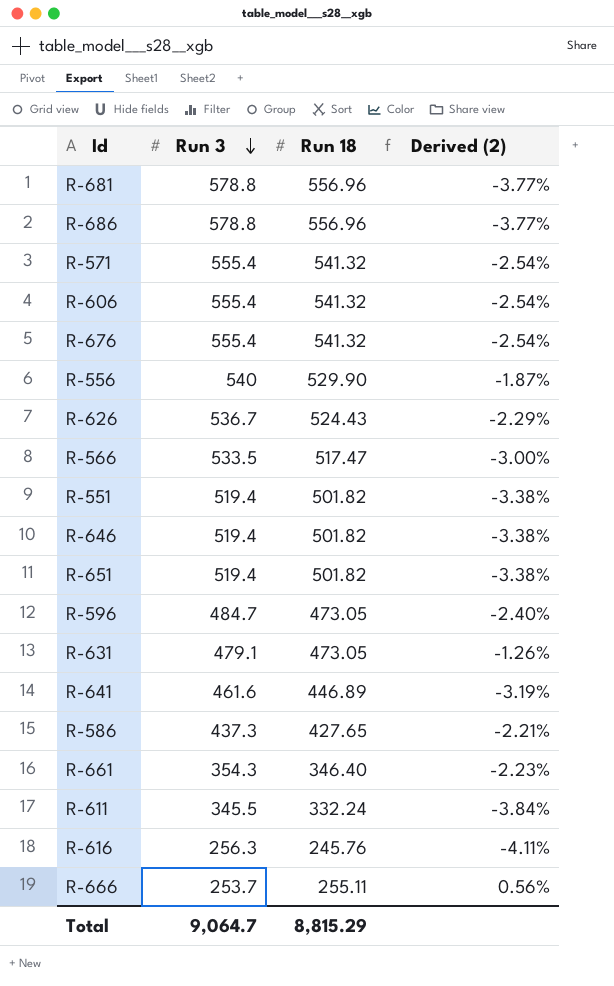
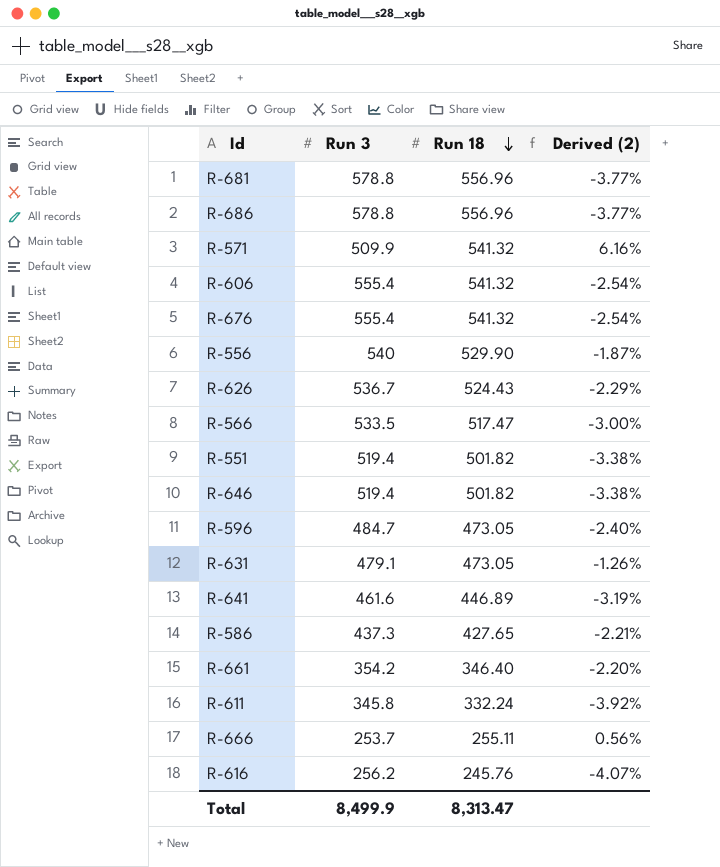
row order: Run 3 descending -> Run 18 descending
row R-651: 519.4 | 501.82 | -3.38% -> none
R-571 | Run 3: 555.4 -> 509.9
R-571 | Derived (2): -2.54% -> 6.16%
R-661 | Run 3: 354.3 -> 354.2
R-661 | Derived (2): -2.23% -> -2.20%
R-611 | Run 3: 345.5 -> 345.8
R-611 | Derived (2): -3.84% -> -3.92%
R-616 | Run 3: 256.3 -> 256.2
R-616 | Derived (2): -4.11% -> -4.07%
Total | Run 3: 9,064.7 -> 8,499.9
Total | Run 18: 8,815.29 -> 8,313.47

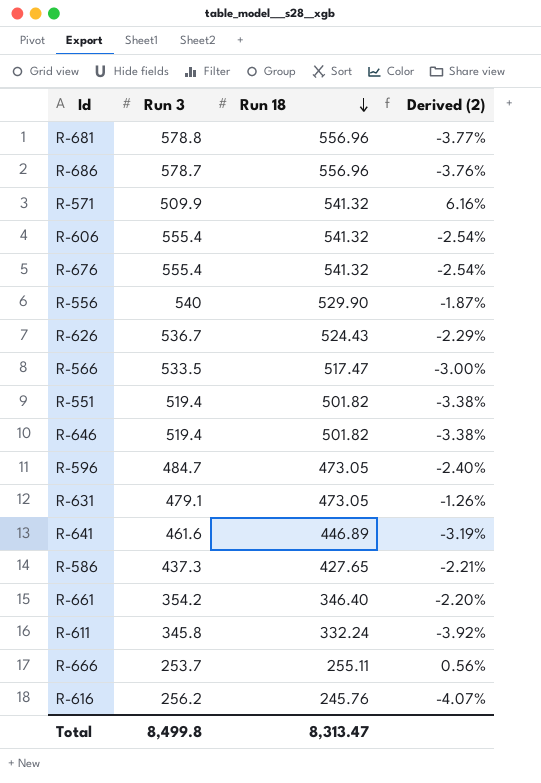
R-686 | Run 3: 578.8 -> 578.7
R-686 | Derived (2): -3.77% -> -3.76%
Total | Run 3: 8,499.9 -> 8,499.8

